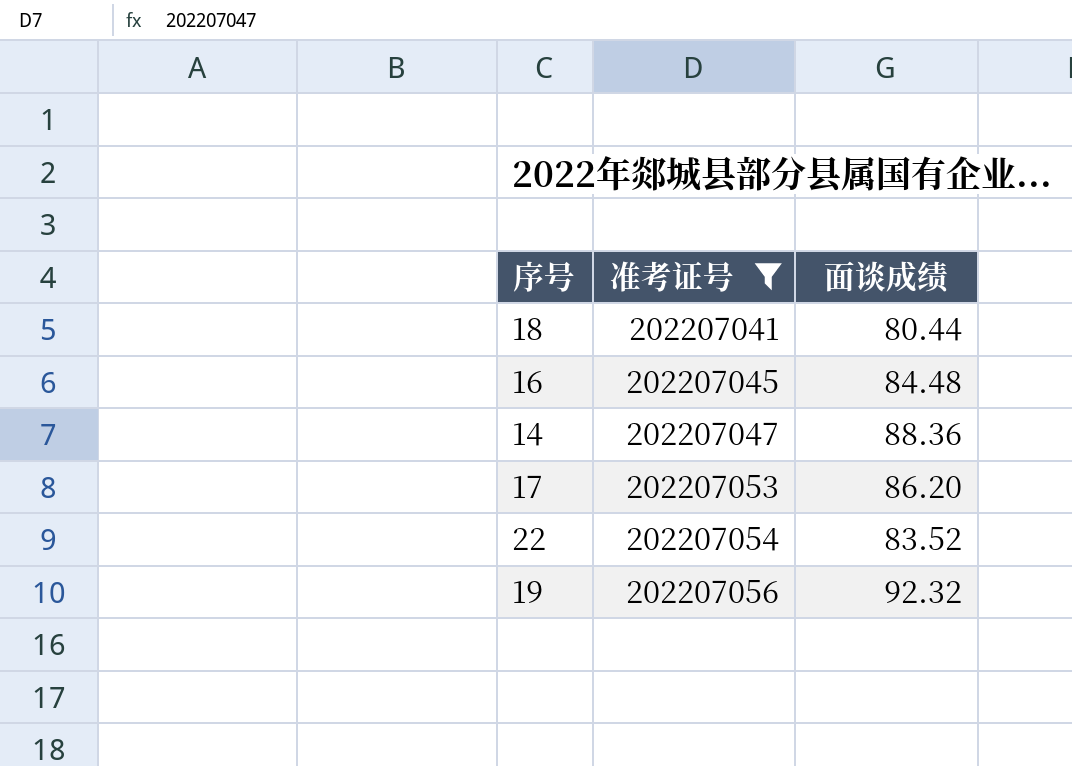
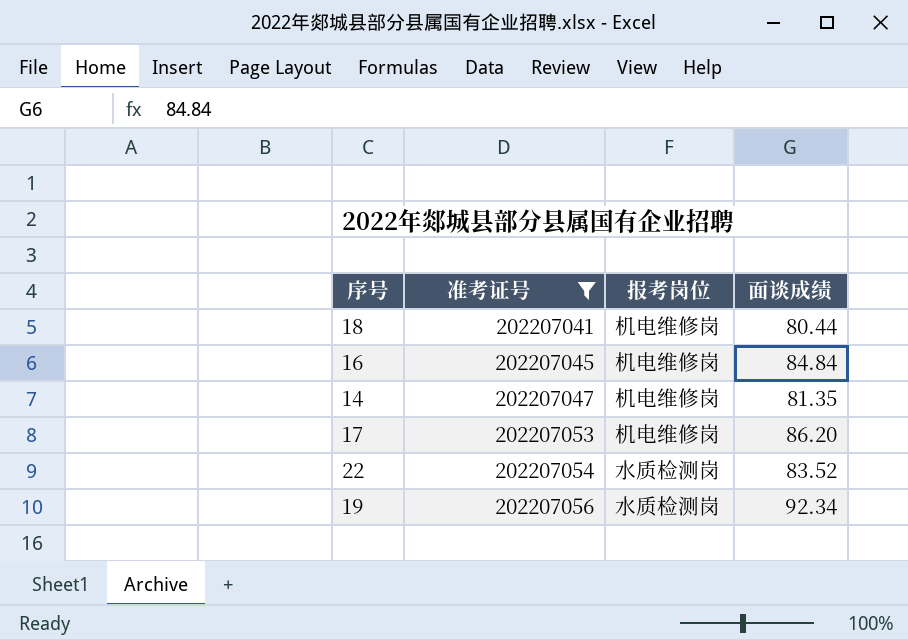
column 报考岗位 | position: none -> 3
16 | 面谈成绩: 84.48 -> 84.84
14 | 面谈成绩: 88.36 -> 81.35
19 | 面谈成绩: 92.32 -> 92.34

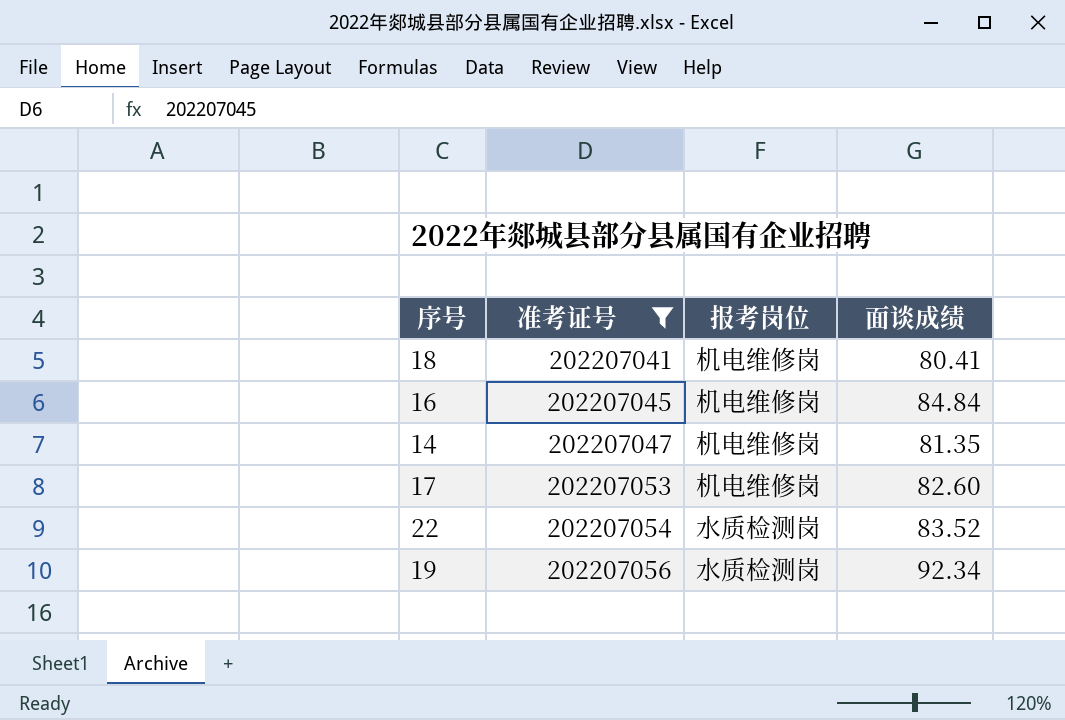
18 | 面谈成绩: 80.44 -> 80.41
17 | 面谈成绩: 86.20 -> 82.60

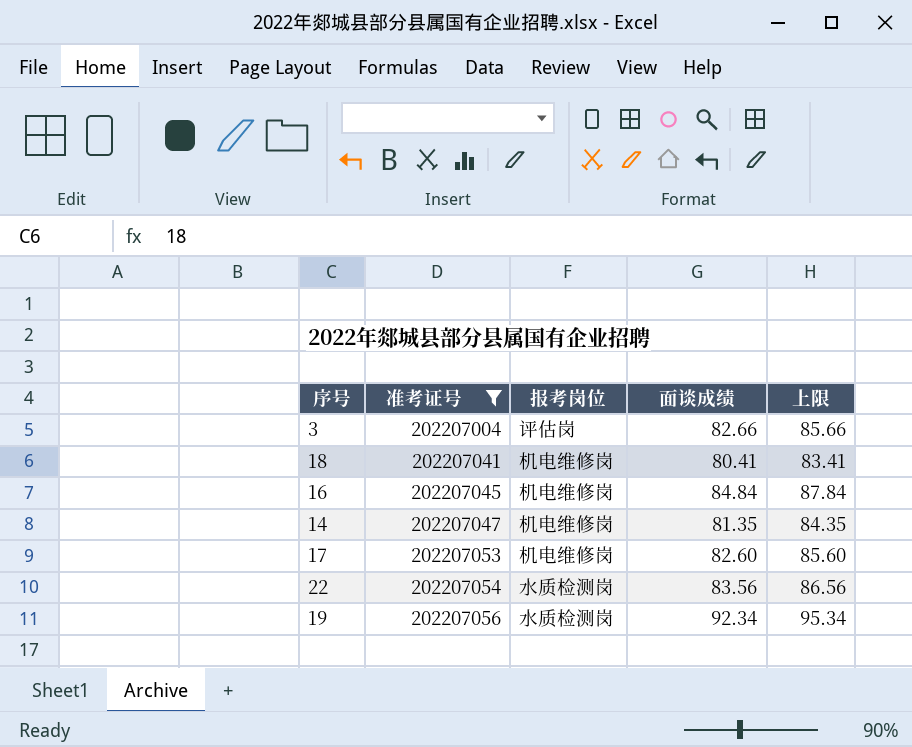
column 上限 | formula: none -> [面谈成绩] + 3
row 3: none -> 202207004 | 评估岗 | 82.66 | 85.66
22 | 面谈成绩: 83.52 -> 83.56

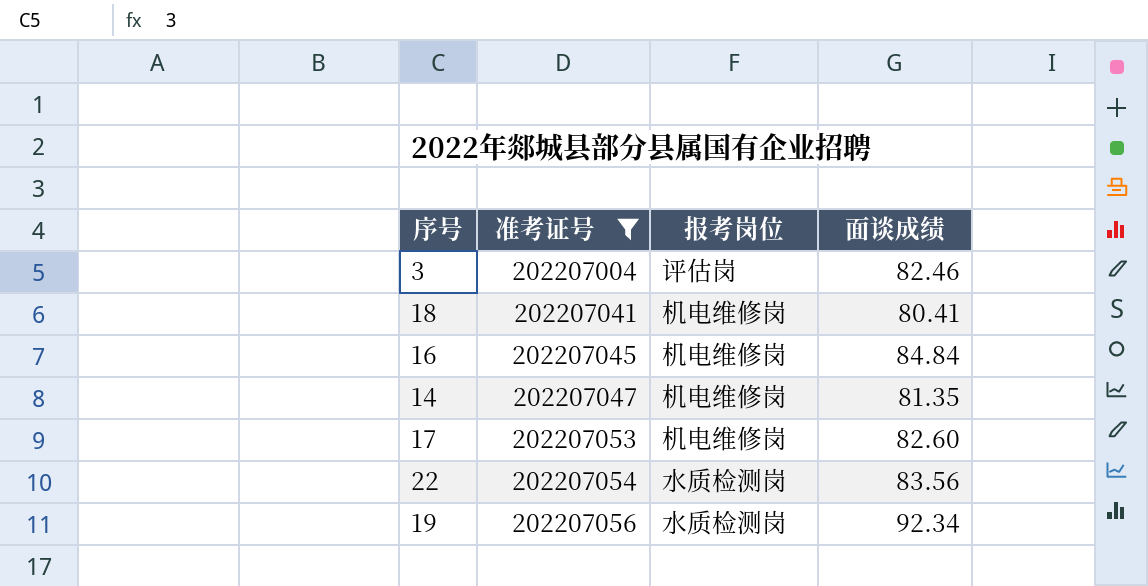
column 上限 | formula: [面谈成绩] + 3 -> none
3 | 面谈成绩: 82.66 -> 82.46

